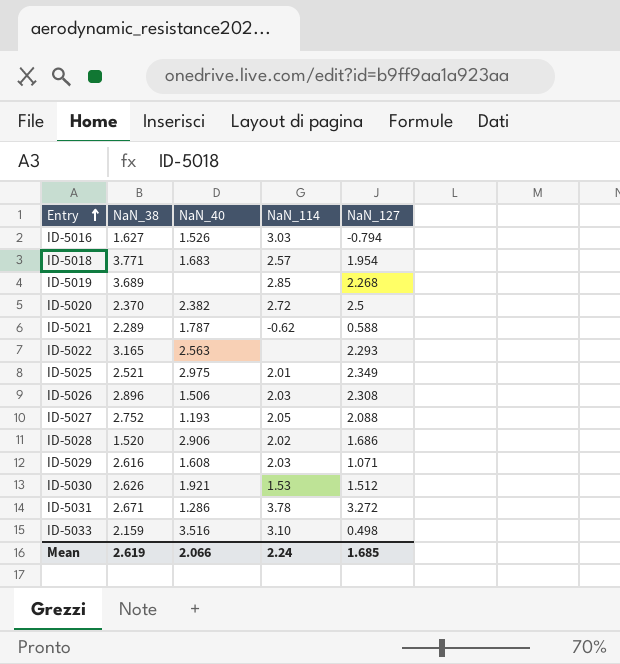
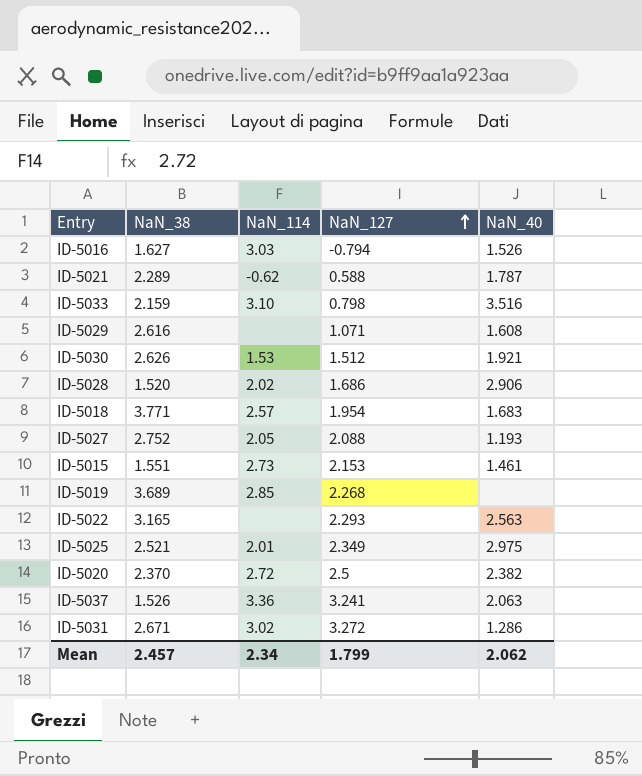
row order: Entry ascending -> NaN_127 ascending
column NaN_40 | position: 3 -> 5
row ID-5026: 2.896 | 1.506 | 2.03 | 2.308 -> none
ID-5033 | NaN_127: 0.498 -> 0.798
ID-5029 | NaN_114: 2.03 -> none
row ID-5015: none -> 1.551 | 2.73 | 2.153 | 1.461
row ID-5037: none -> 1.526 | 3.36 | 3.241 | 2.063
ID-5031 | NaN_114: 3.78 -> 3.02
Mean | NaN_38: 2.619 -> 2.457
Mean | NaN_114: 2.24 -> 2.34
Mean | NaN_127: 1.685 -> 1.799
Mean | NaN_40: 2.066 -> 2.062

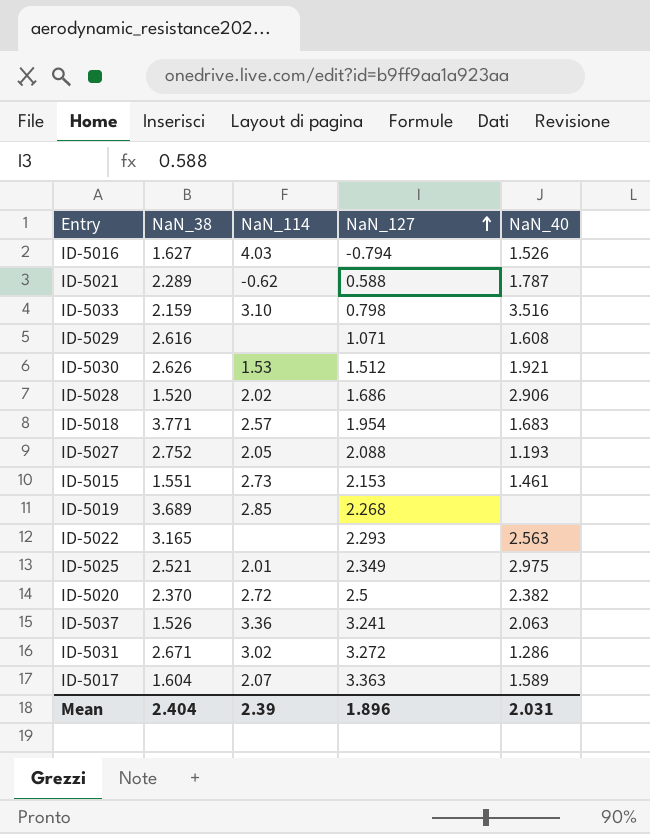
ID-5016 | NaN_114: 3.03 -> 4.03
row ID-5017: none -> 1.604 | 2.07 | 3.363 | 1.589
Mean | NaN_38: 2.457 -> 2.404
Mean | NaN_114: 2.34 -> 2.39
Mean | NaN_127: 1.799 -> 1.896
Mean | NaN_40: 2.062 -> 2.031

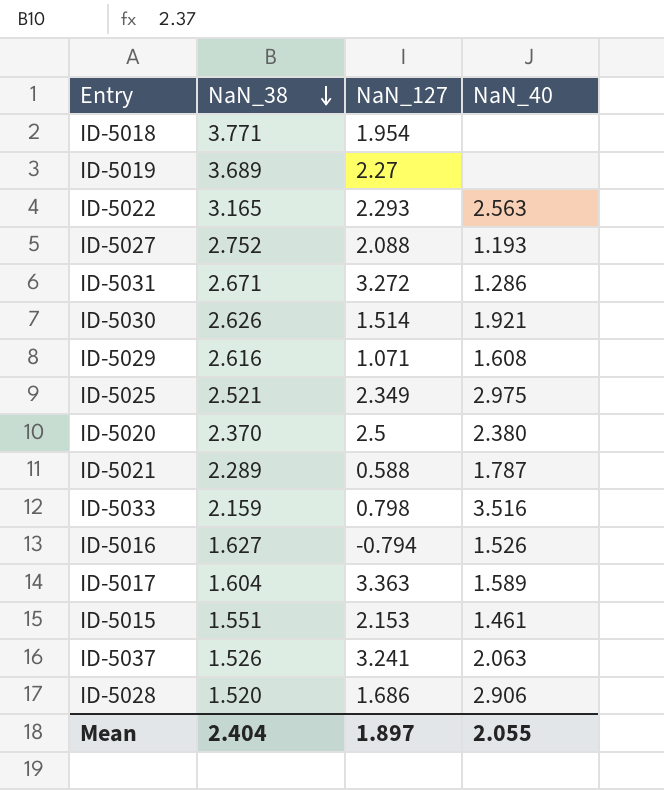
row order: NaN_127 ascending -> NaN_38 descending
column NaN_114 | position: 3 -> none
ID-5018 | NaN_40: 1.683 -> none
ID-5019 | NaN_127: 2.268 -> 2.27
ID-5030 | NaN_127: 1.512 -> 1.514
ID-5020 | NaN_40: 2.382 -> 2.380
Mean | NaN_127: 1.896 -> 1.897
Mean | NaN_40: 2.031 -> 2.055

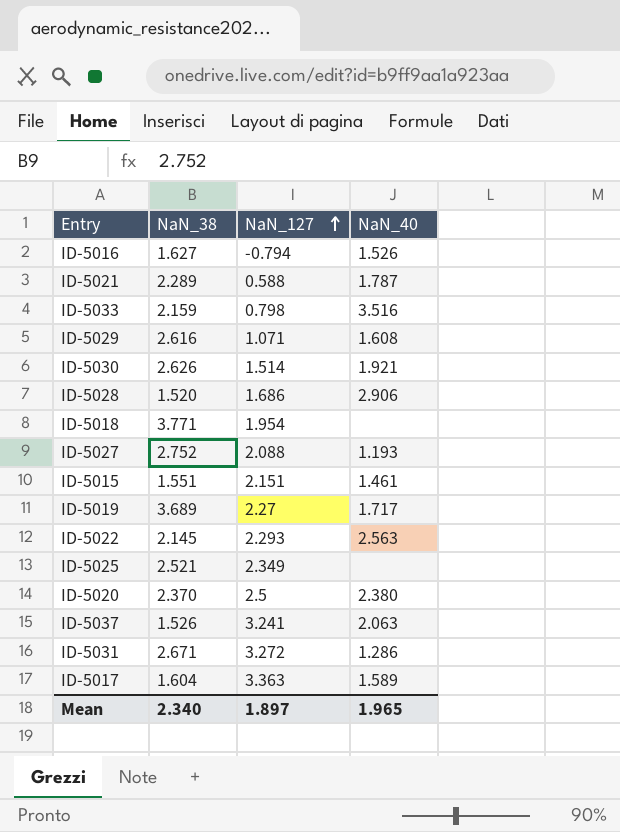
row order: NaN_38 descending -> NaN_127 ascending
ID-5015 | NaN_127: 2.153 -> 2.151
ID-5019 | NaN_40: none -> 1.717
ID-5022 | NaN_38: 3.165 -> 2.145
ID-5025 | NaN_40: 2.975 -> none
Mean | NaN_38: 2.404 -> 2.340
Mean | NaN_40: 2.055 -> 1.965

